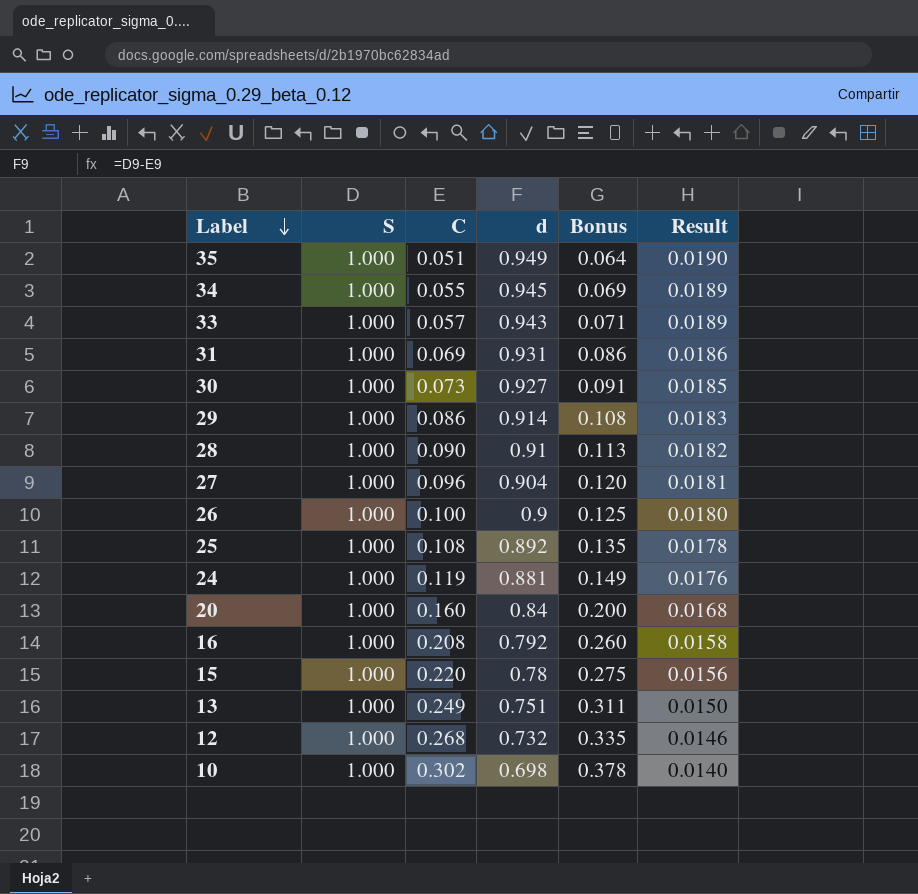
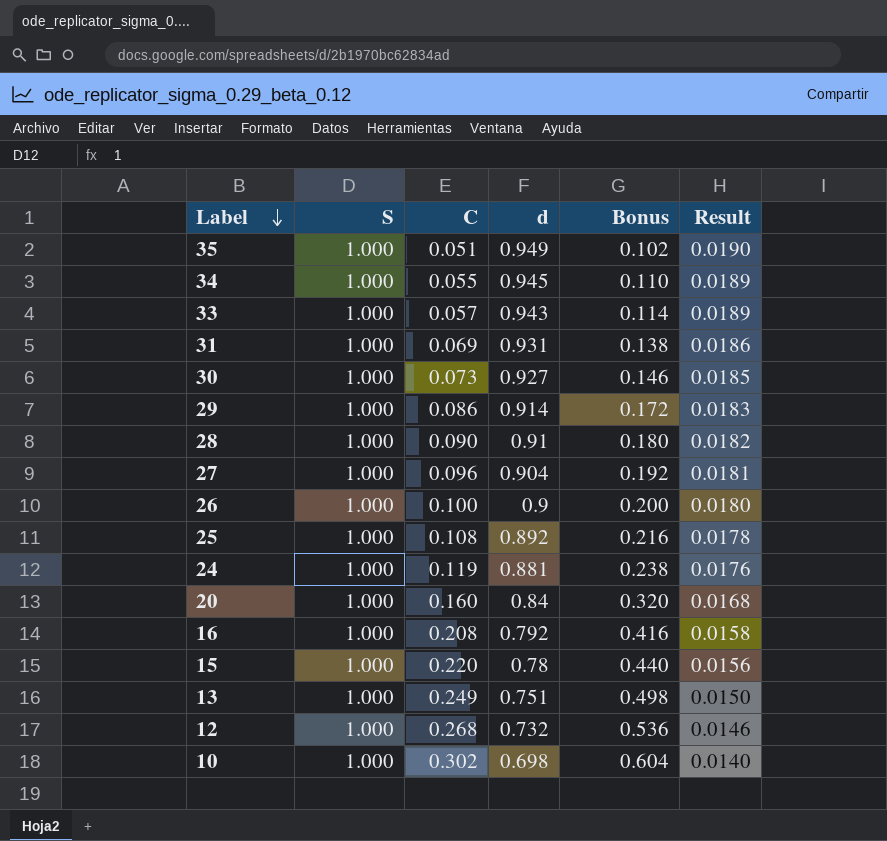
column Bonus | formula: [C] * 1.25 -> [C] * 2

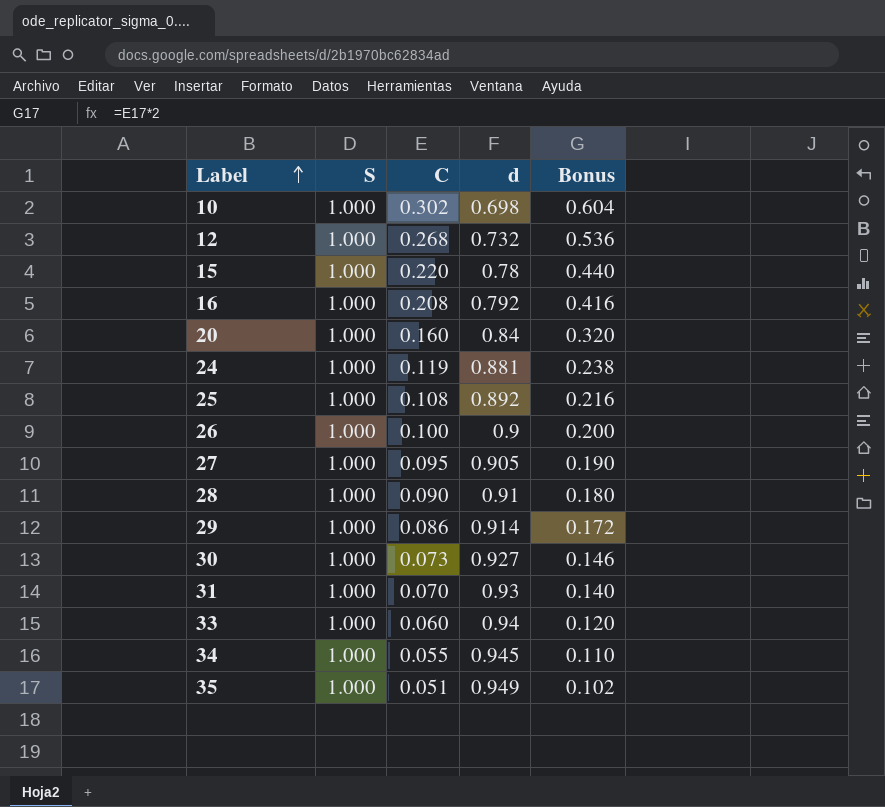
row order: Label descending -> Label ascending
column Result | formula: [d] * 0.02 -> none
row 13: 1.000 | 0.249 | 0.751 | 0.498 | 0.0150 -> none
27 | C: 0.096 -> 0.095
27 | d: 0.904 -> 0.905
27 | Bonus: 0.192 -> 0.190
31 | C: 0.069 -> 0.070
31 | d: 0.931 -> 0.93
31 | Bonus: 0.138 -> 0.140
33 | C: 0.057 -> 0.060
33 | d: 0.943 -> 0.94
33 | Bonus: 0.114 -> 0.120

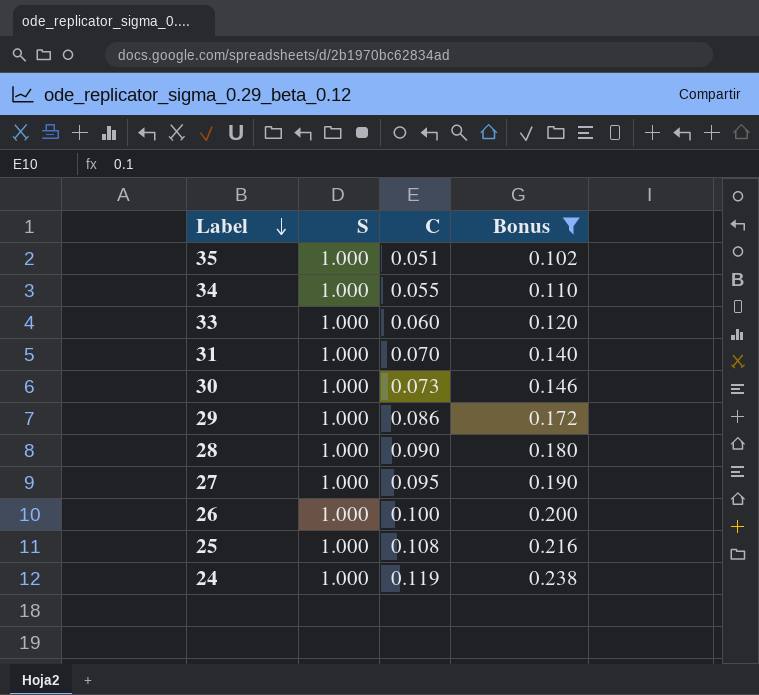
filter: none -> Bonus <= 0.238
row order: Label ascending -> Label descending
column d | formula: [S] - [C] -> none

